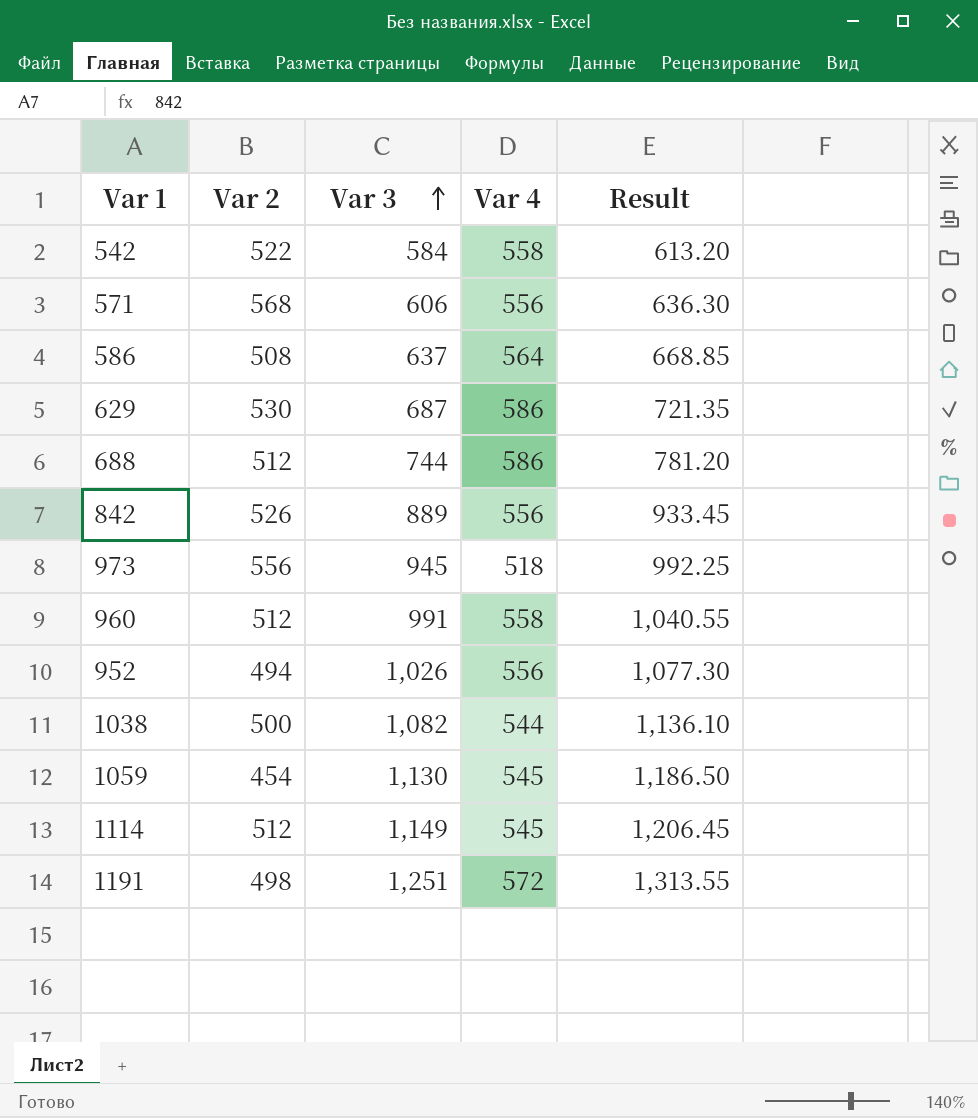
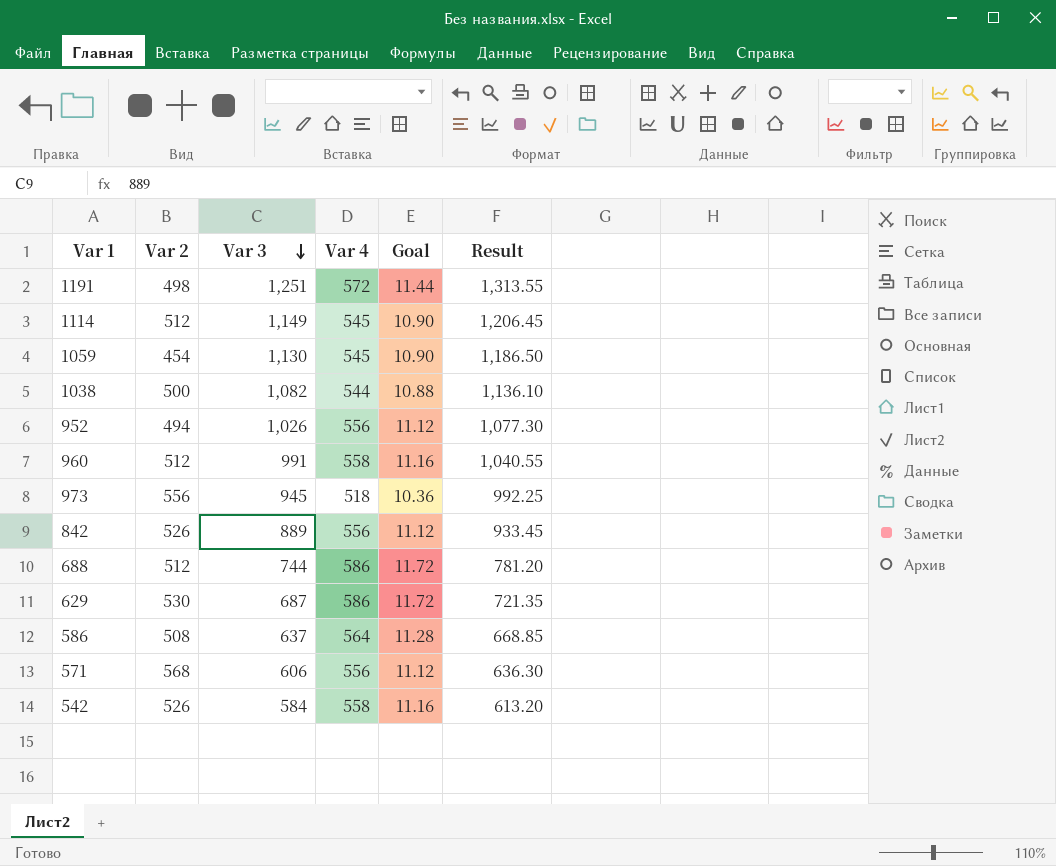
row order: Var 3 ascending -> Var 3 descending
column Goal | formula: none -> [Var 4] * 0.02
542 | Var 2: 522 -> 526

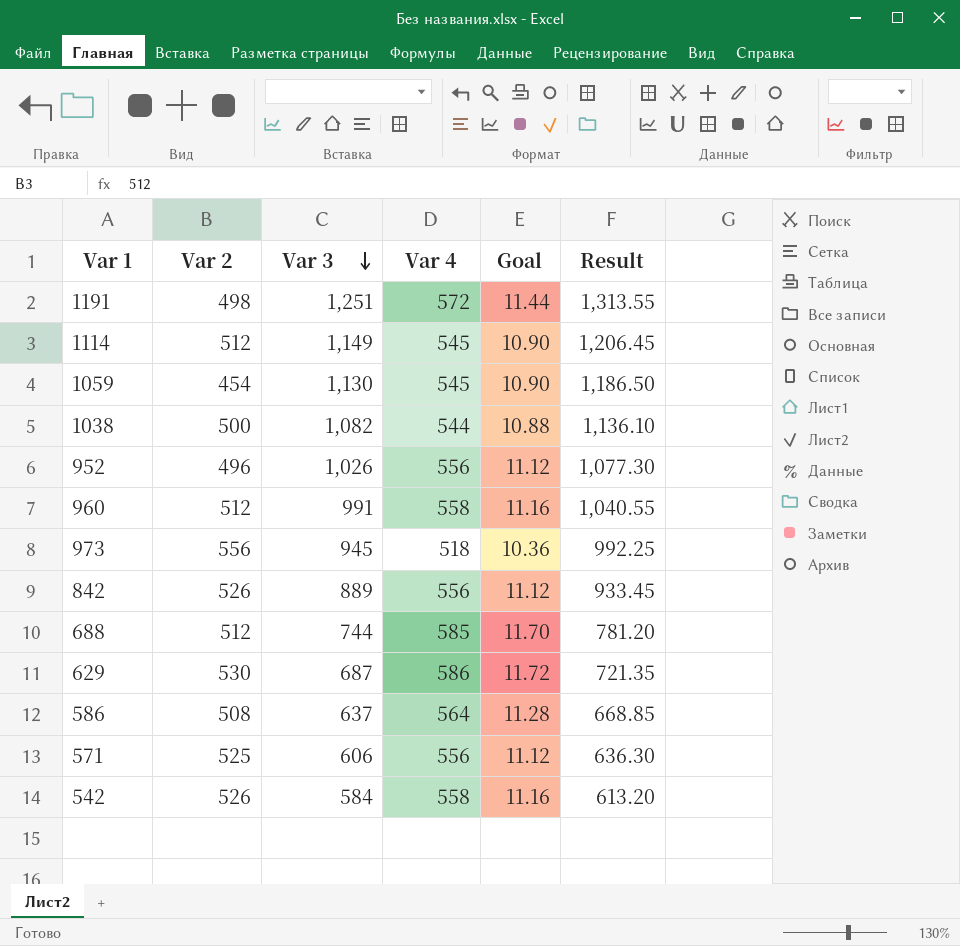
952 | Var 2: 494 -> 496
688 | Var 4: 586 -> 585
688 | Goal: 11.72 -> 11.70
571 | Var 2: 568 -> 525

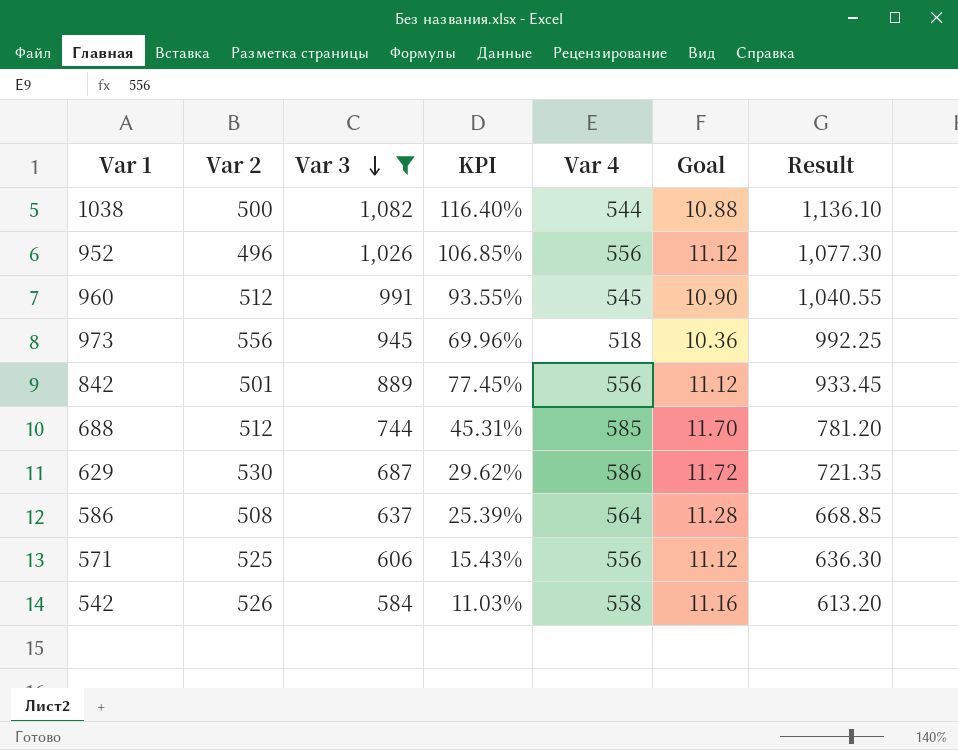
filter: none -> Var 3 <= 1,082
column KPI | formula: none -> ([Var 3] - [Var 2]) / [Var 2]
960 | Var 4: 558 -> 545
960 | Goal: 11.16 -> 10.90
842 | Var 2: 526 -> 501

